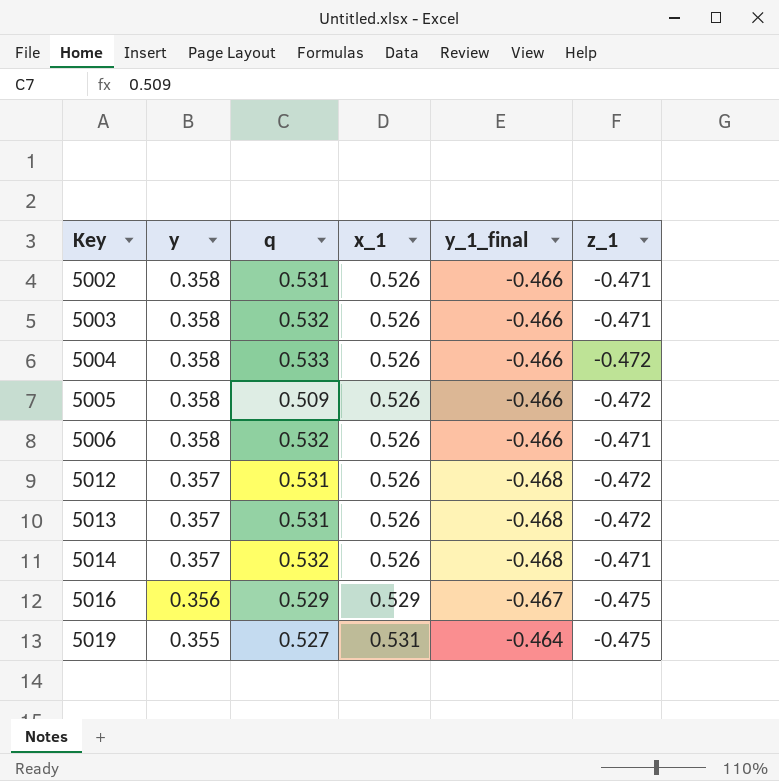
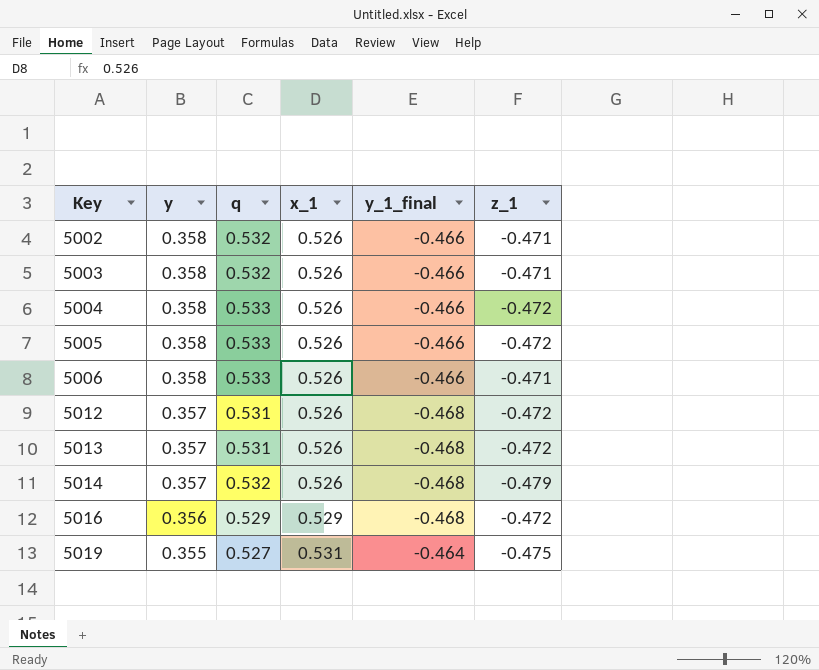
5002 | q: 0.531 -> 0.532
5005 | q: 0.509 -> 0.533
5006 | q: 0.532 -> 0.533
5014 | z_1: -0.471 -> -0.479
5016 | y_1_final: -0.467 -> -0.468
5016 | z_1: -0.475 -> -0.472

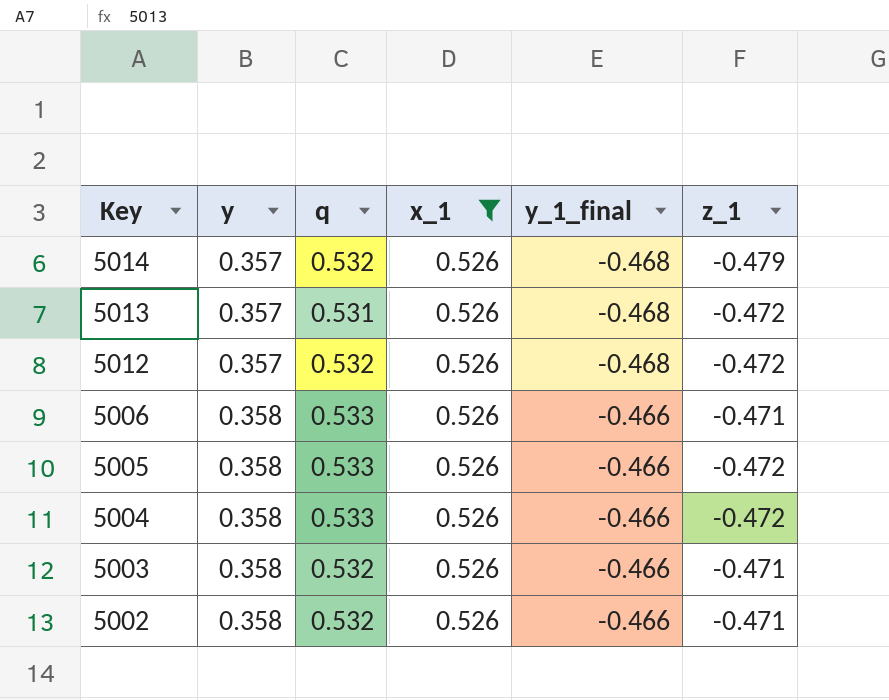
filter: none -> x_1 = 0.526
row order: Key ascending -> Key descending
5012 | q: 0.531 -> 0.532

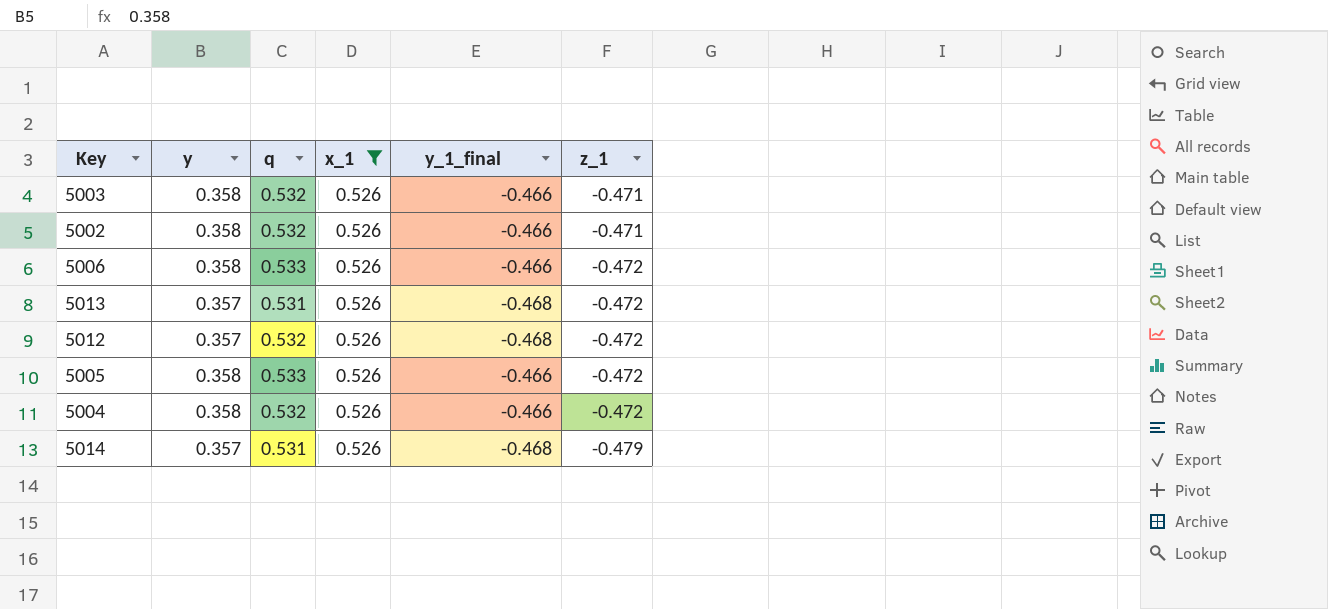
row order: Key descending -> z_1 descending
5006 | z_1: -0.471 -> -0.472
5004 | q: 0.533 -> 0.532
5014 | q: 0.532 -> 0.531

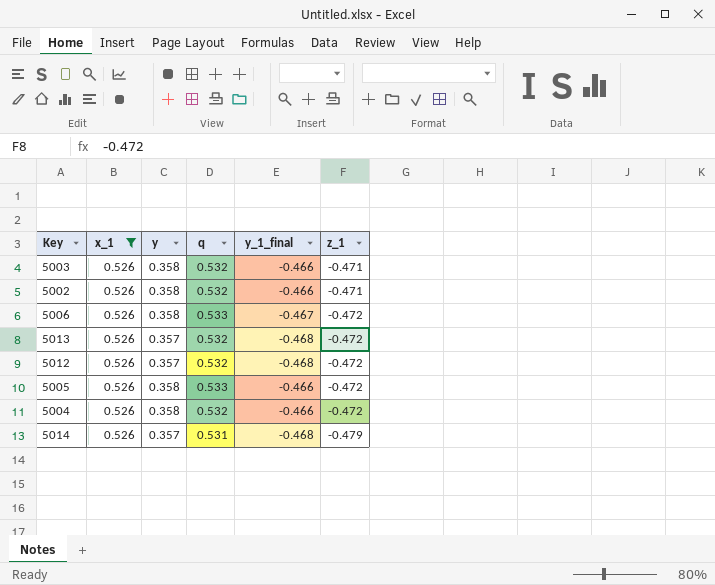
column x_1 | position: 4 -> 2
5006 | y_1_final: -0.466 -> -0.467
5013 | q: 0.531 -> 0.532

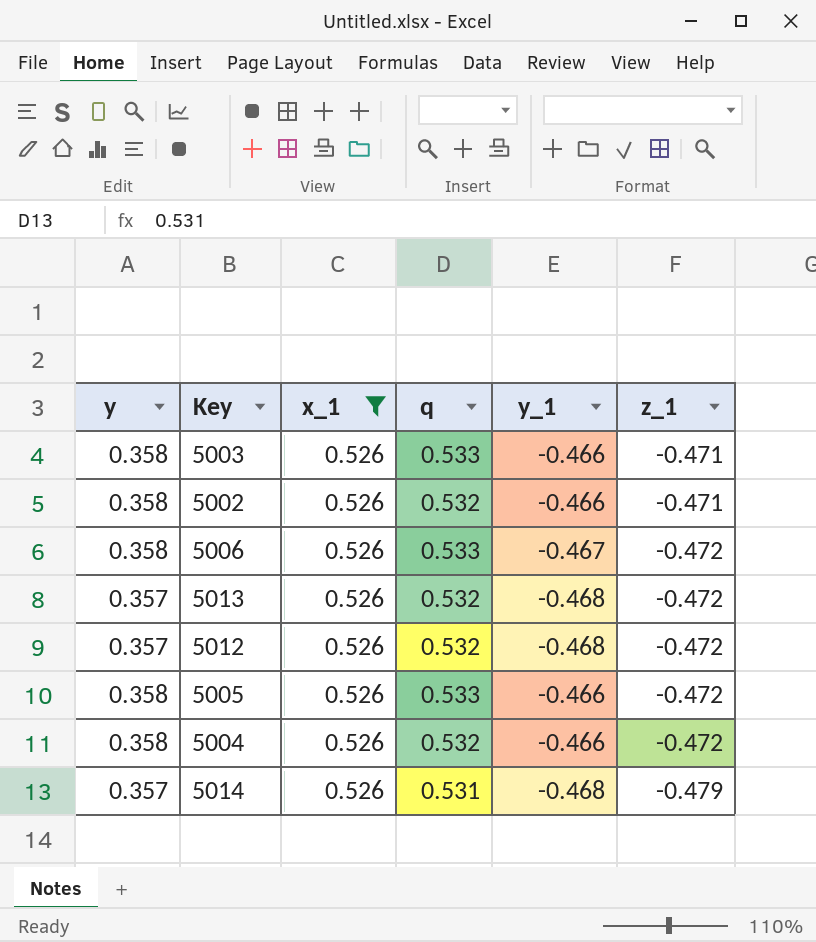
column y | position: 3 -> 1
column name: y_1_final -> y_1
5003 | q: 0.532 -> 0.533

